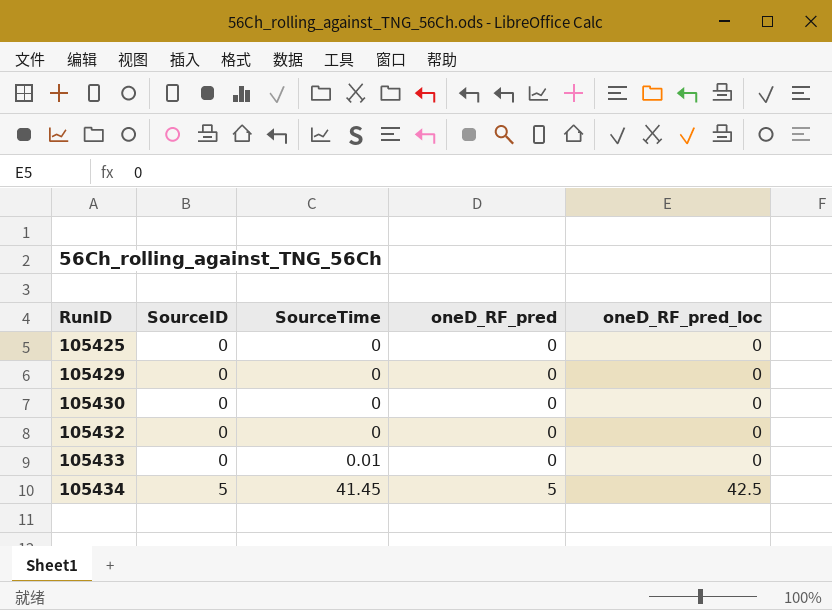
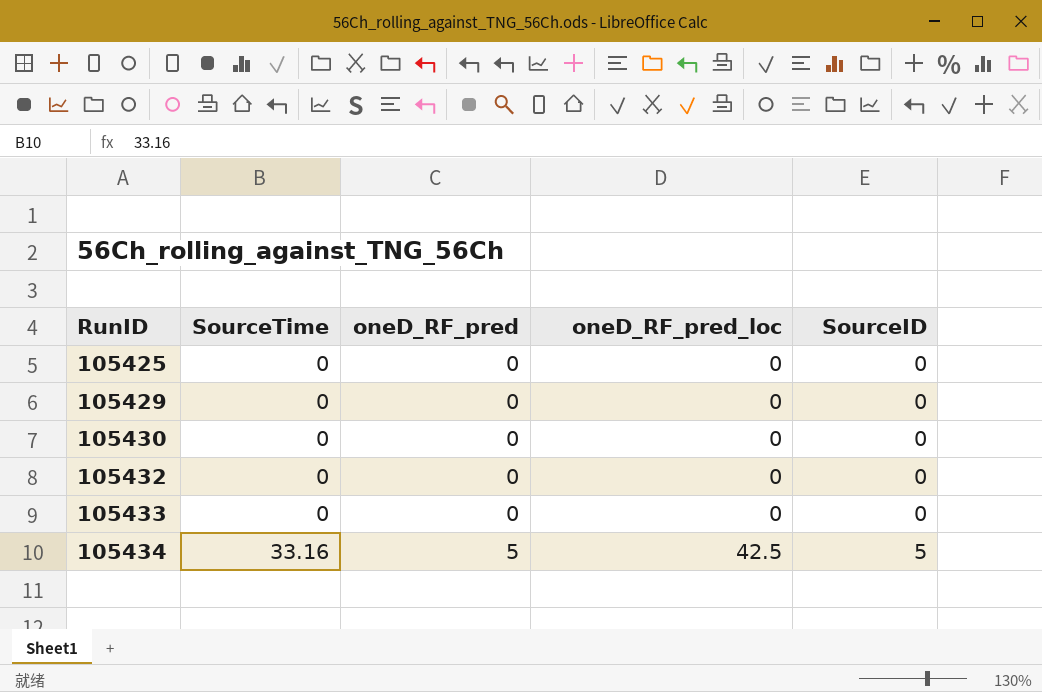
column SourceID | position: 2 -> 5
105433 | SourceTime: 0.01 -> 0
105434 | SourceTime: 41.45 -> 33.16

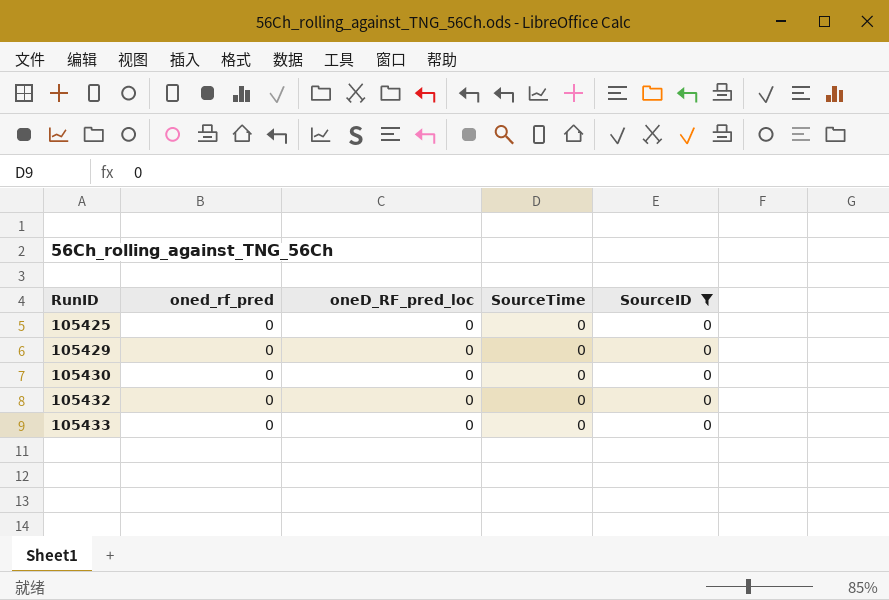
filter: none -> SourceID = 0
column name: oneD_RF_pred -> oned_rf_pred
column SourceTime | position: 2 -> 4

